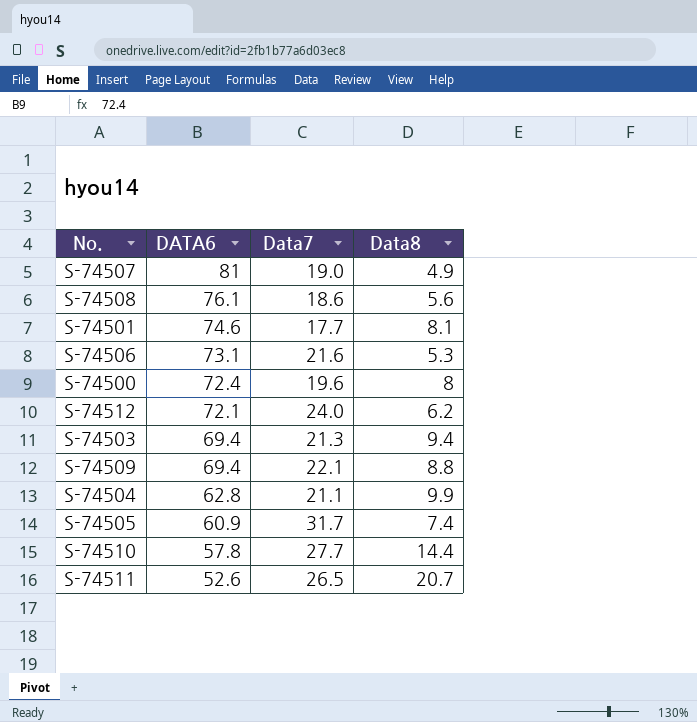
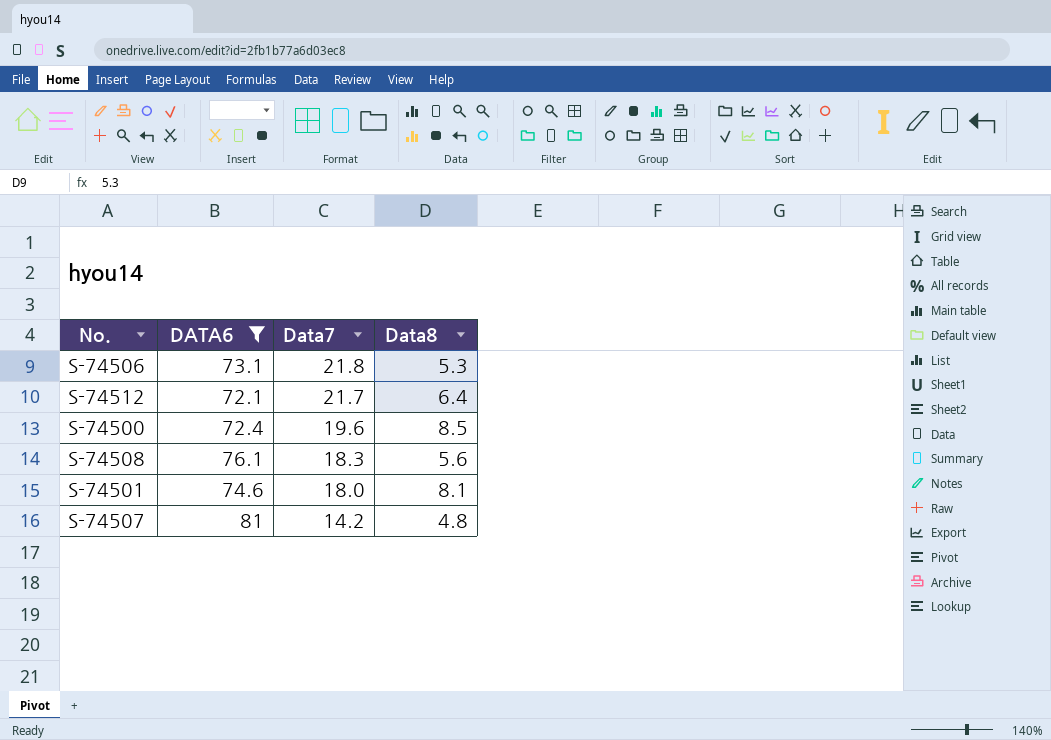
filter: none -> DATA6 >= 72.1
row order: DATA6 descending -> Data7 descending
S-74506 | Data7: 21.6 -> 21.8
S-74512 | Data7: 24.0 -> 21.7
S-74512 | Data8: 6.2 -> 6.4
S-74500 | Data8: 8 -> 8.5
S-74508 | Data7: 18.6 -> 18.3
S-74501 | Data7: 17.7 -> 18.0
S-74507 | Data7: 19.0 -> 14.2
S-74507 | Data8: 4.9 -> 4.8

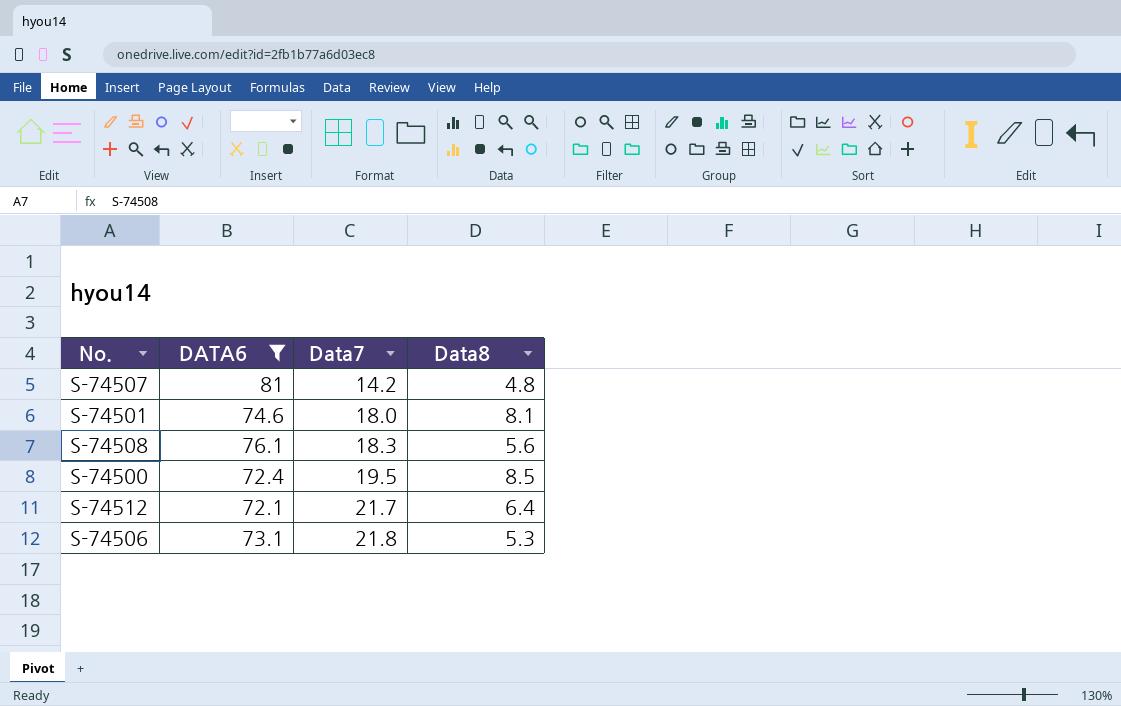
row order: Data7 descending -> Data7 ascending
S-74500 | Data7: 19.6 -> 19.5

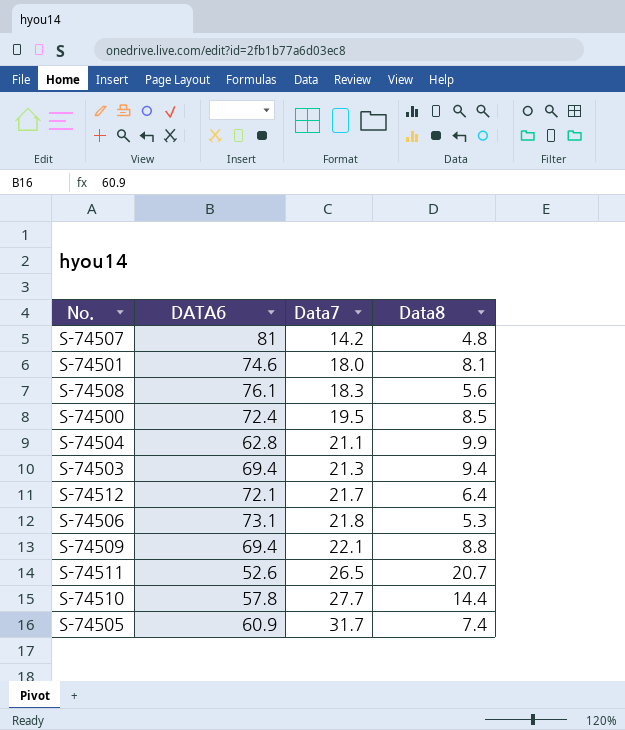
filter: DATA6 >= 72.1 -> none

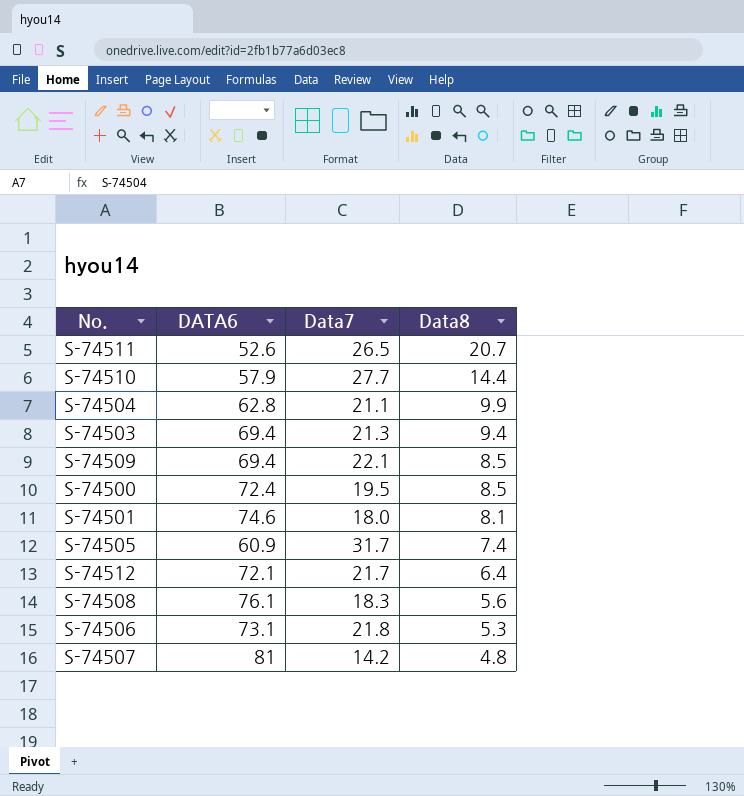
row order: Data7 ascending -> Data8 descending
S-74510 | DATA6: 57.8 -> 57.9
S-74509 | Data8: 8.8 -> 8.5

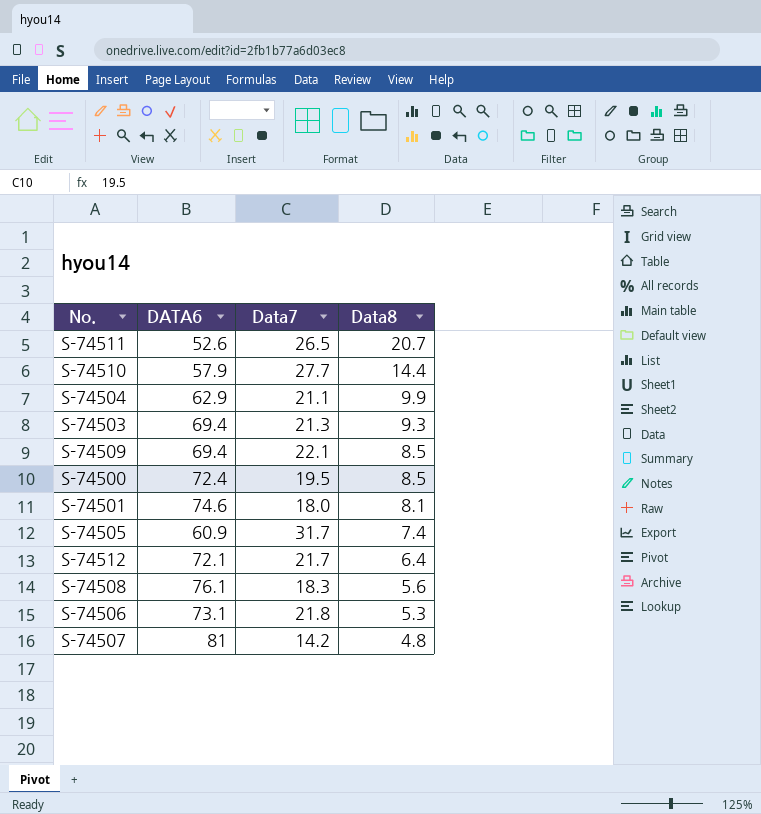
S-74504 | DATA6: 62.8 -> 62.9
S-74503 | Data8: 9.4 -> 9.3

